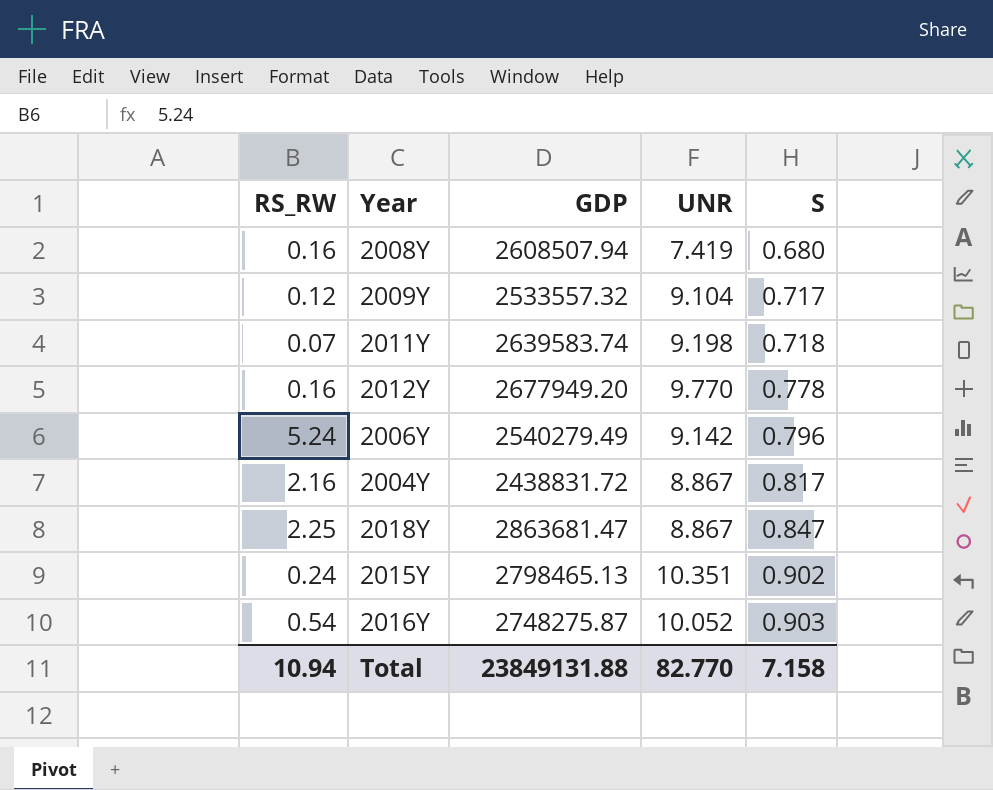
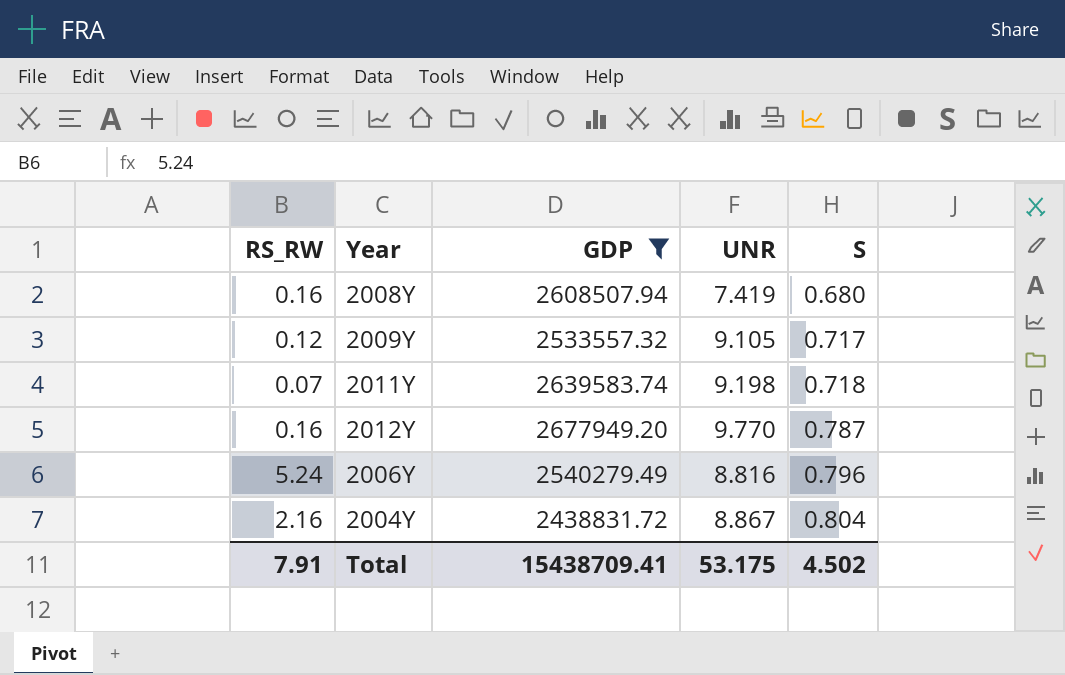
filter: none -> GDP <= 2677949.20
2009Y | UNR: 9.104 -> 9.105
2012Y | S: 0.778 -> 0.787
2006Y | UNR: 9.142 -> 8.816
2004Y | S: 0.817 -> 0.804
Total | RS_RW: 10.94 -> 7.91
Total | GDP: 23849131.88 -> 15438709.41
Total | UNR: 82.770 -> 53.175
Total | S: 7.158 -> 4.502

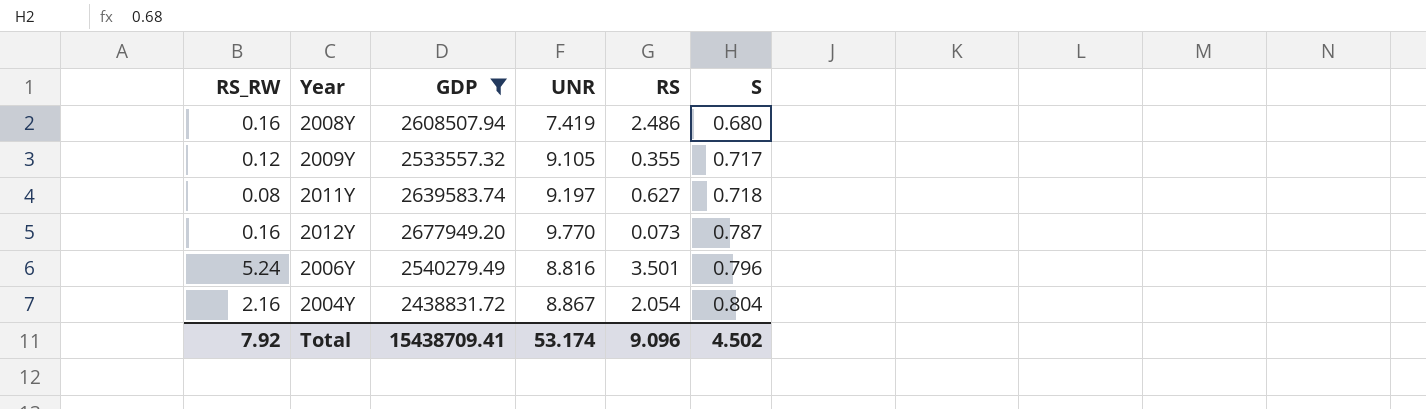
column RS | position: none -> 5
2011Y | RS_RW: 0.07 -> 0.08
2011Y | UNR: 9.198 -> 9.197
Total | RS_RW: 7.91 -> 7.92
Total | UNR: 53.175 -> 53.174

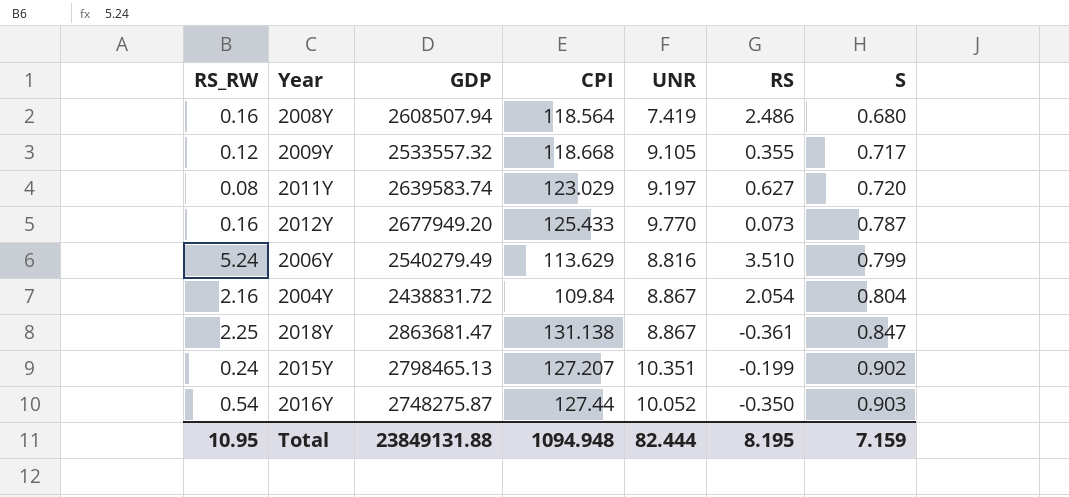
filter: GDP <= 2677949.20 -> none
column CPI | position: none -> 4
2011Y | S: 0.718 -> 0.720
2006Y | RS: 3.501 -> 3.510
2006Y | S: 0.796 -> 0.799
Total | RS_RW: 7.92 -> 10.95
Total | GDP: 15438709.41 -> 23849131.88
Total | UNR: 53.174 -> 82.444
Total | RS: 9.096 -> 8.195
Total | S: 4.502 -> 7.159

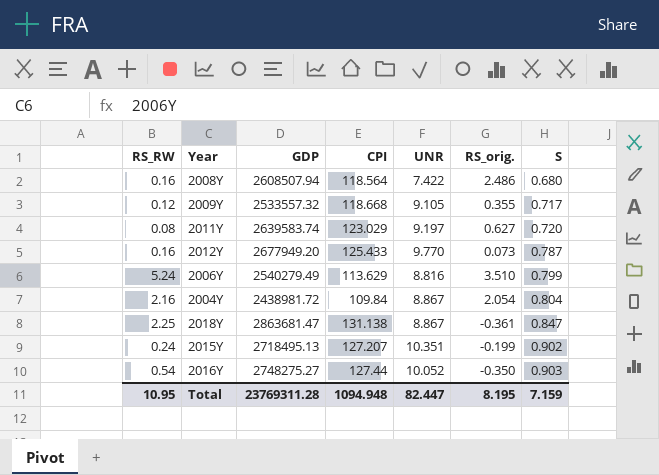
column name: RS -> RS_orig.
2008Y | UNR: 7.419 -> 7.422
2004Y | GDP: 2438831.72 -> 2438981.72
2015Y | GDP: 2798465.13 -> 2718495.13
2016Y | GDP: 2748275.87 -> 2748275.27
Total | GDP: 23849131.88 -> 23769311.28
Total | UNR: 82.444 -> 82.447

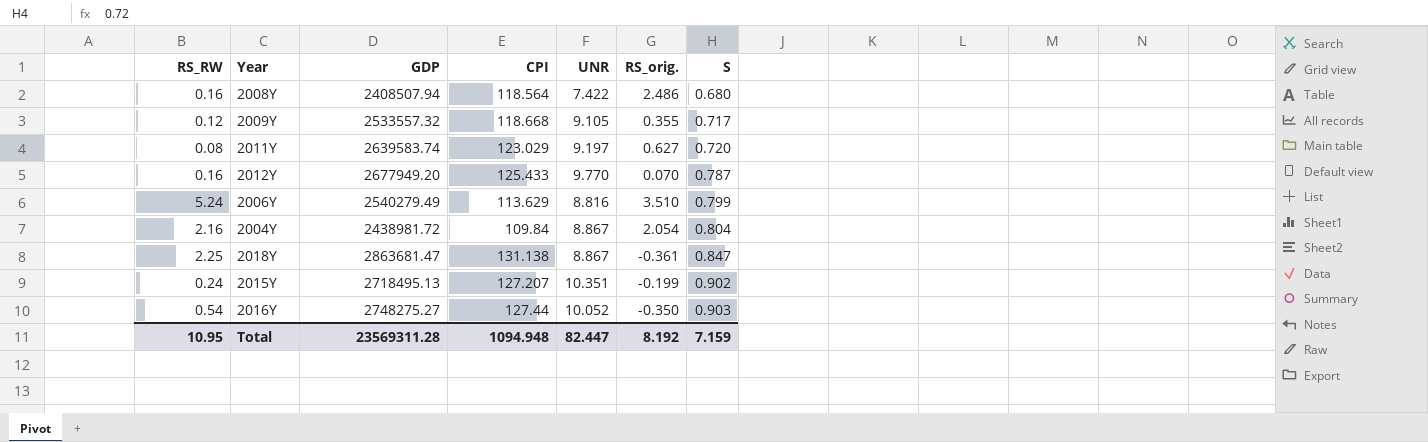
2008Y | GDP: 2608507.94 -> 2408507.94
2012Y | RS_orig.: 0.073 -> 0.070
Total | GDP: 23769311.28 -> 23569311.28
Total | RS_orig.: 8.195 -> 8.192

